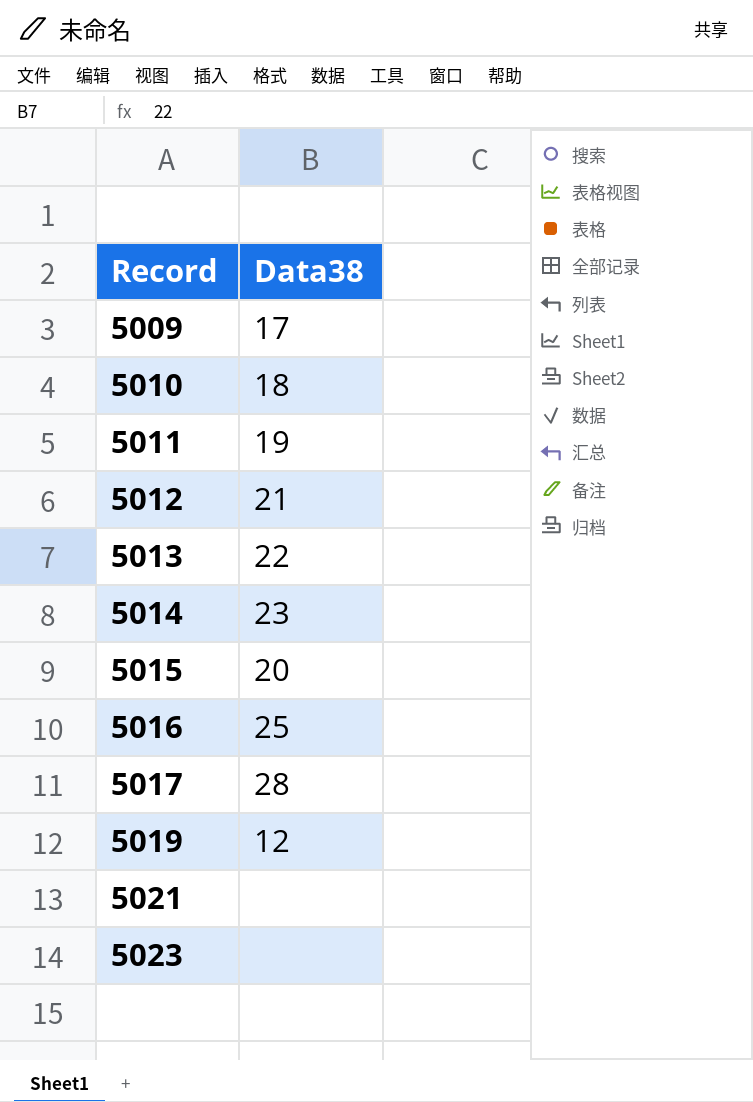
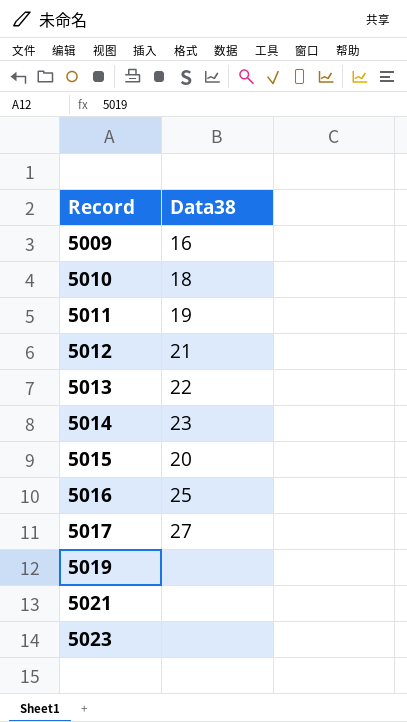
5009 | Data38: 17 -> 16
5017 | Data38: 28 -> 27
5019 | Data38: 12 -> none

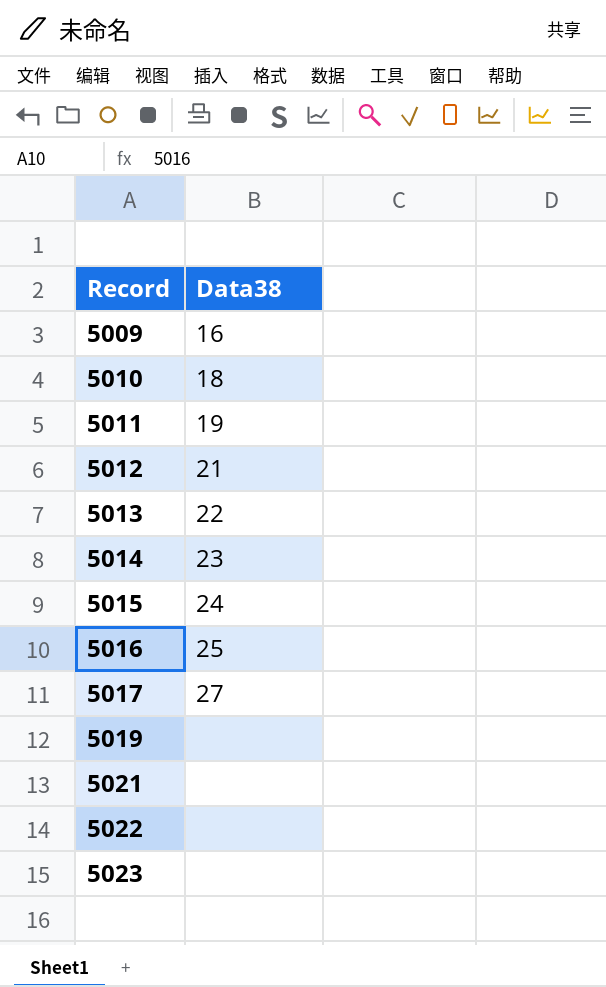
5015 | Data38: 20 -> 24
row 5022: none -> none

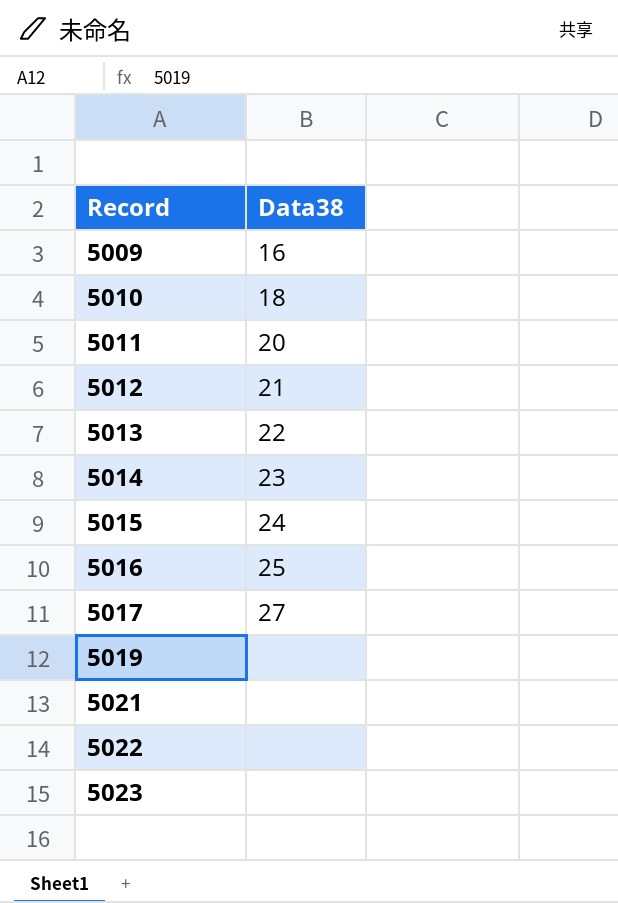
5011 | Data38: 19 -> 20

